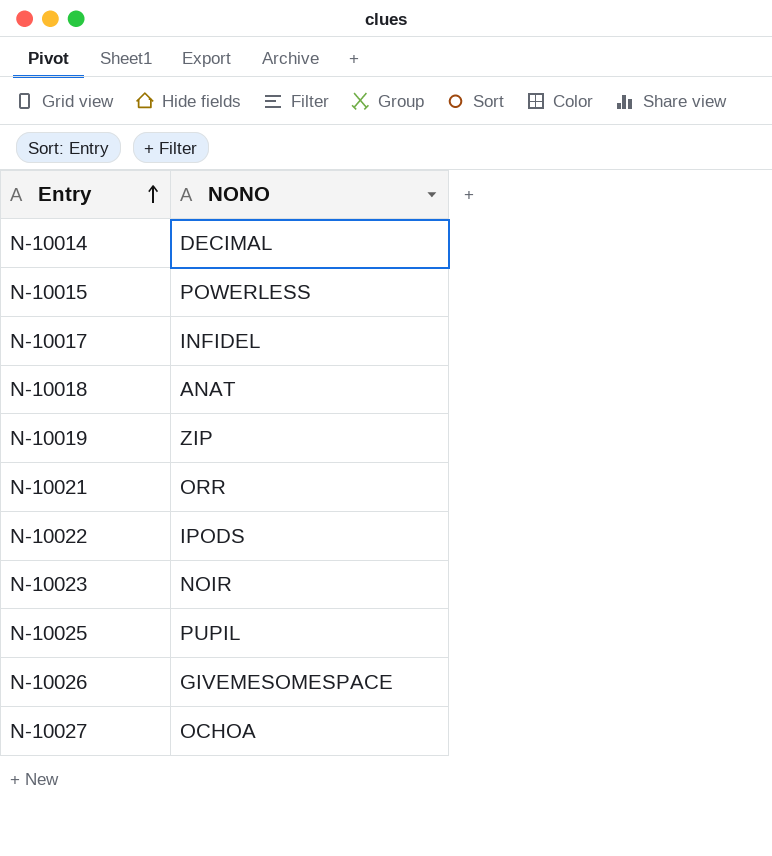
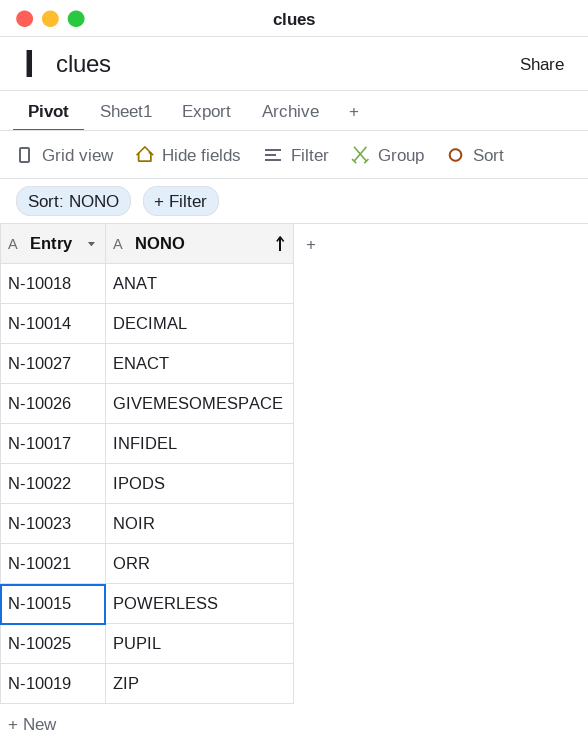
row order: Entry ascending -> NONO ascending
N-10027 | NONO: OCHOA -> ENACT

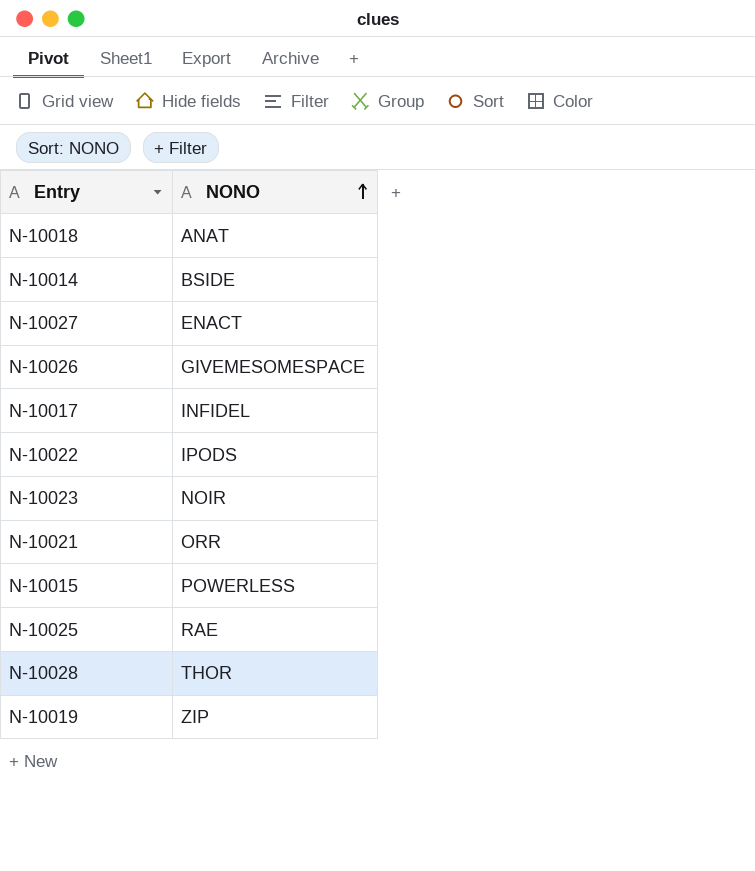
N-10014 | NONO: DECIMAL -> BSIDE
N-10025 | NONO: PUPIL -> RAE
row N-10028: none -> THOR

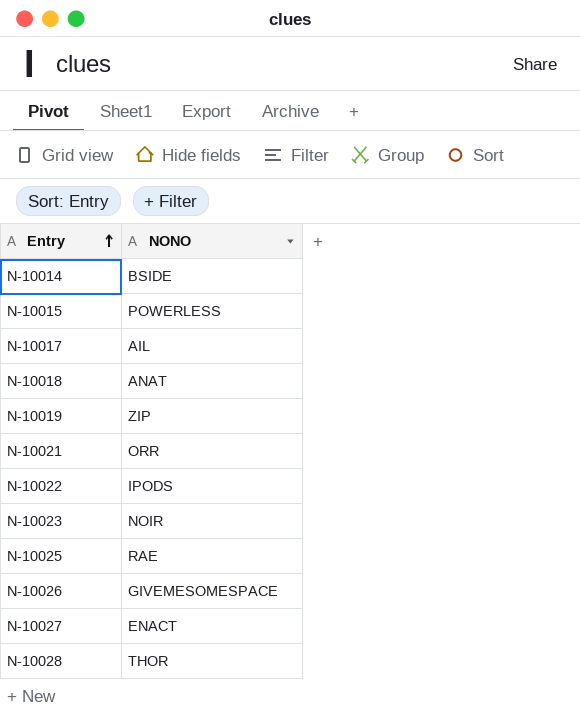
row order: NONO ascending -> Entry ascending
N-10017 | NONO: INFIDEL -> AIL

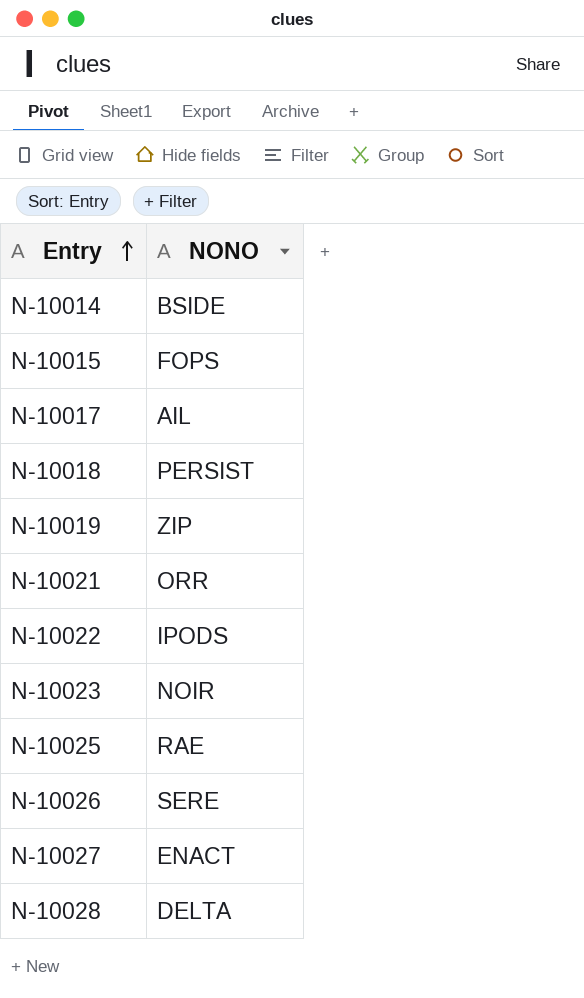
N-10015 | NONO: POWERLESS -> FOPS
N-10018 | NONO: ANAT -> PERSIST
N-10026 | NONO: GIVEMESOMESPACE -> SERE
N-10028 | NONO: THOR -> DELTA

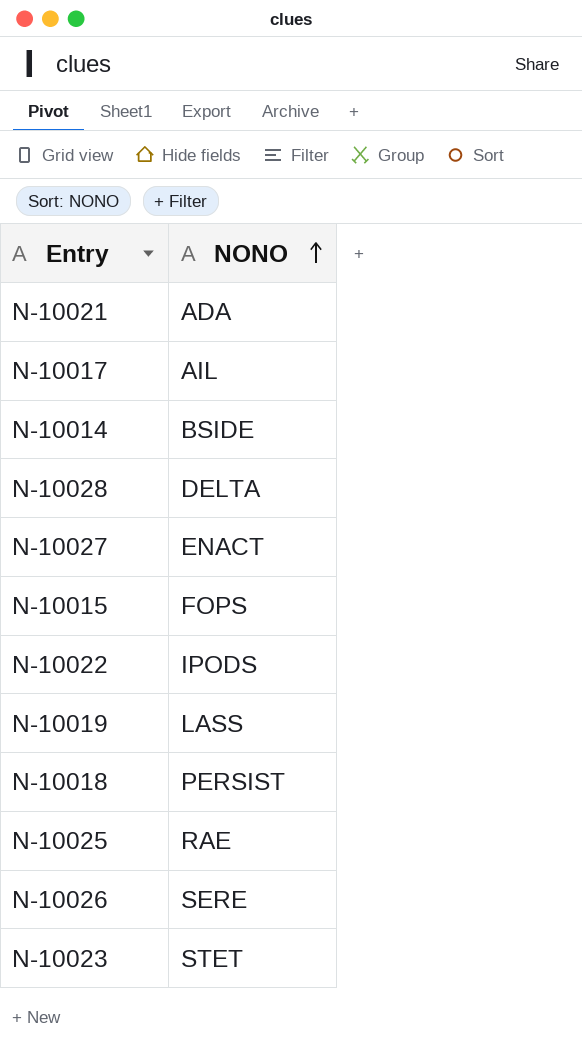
row order: Entry ascending -> NONO ascending
N-10021 | NONO: ORR -> ADA
N-10019 | NONO: ZIP -> LASS
N-10023 | NONO: NOIR -> STET

